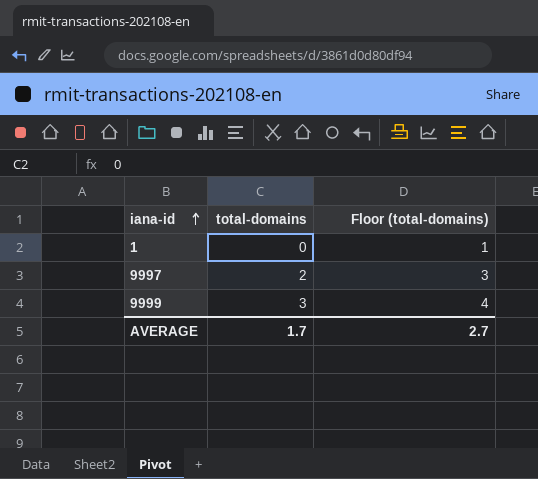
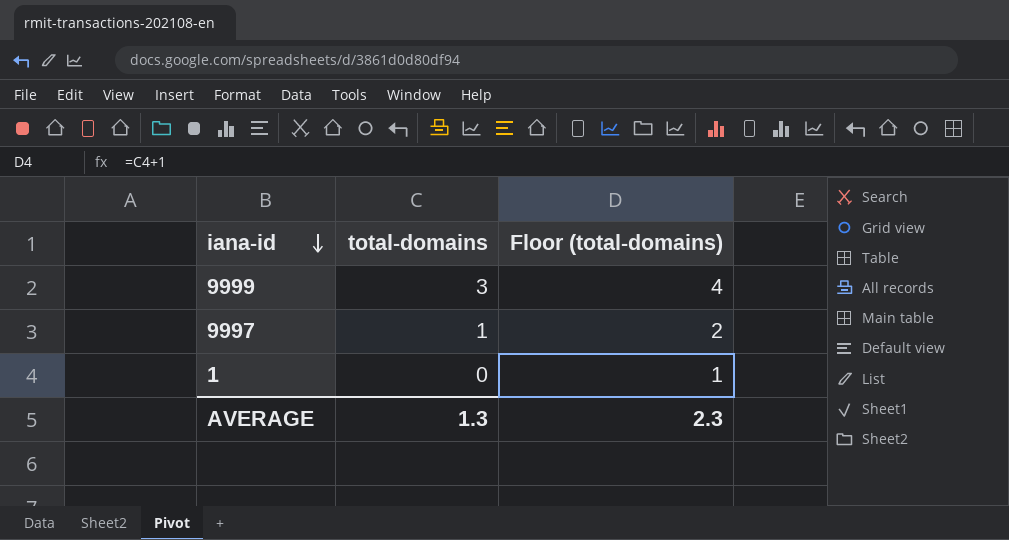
row order: iana-id ascending -> iana-id descending
9997 | total-domains: 2 -> 1
9997 | Floor (total-domains): 3 -> 2
AVERAGE | total-domains: 1.7 -> 1.3
AVERAGE | Floor (total-domains): 2.7 -> 2.3

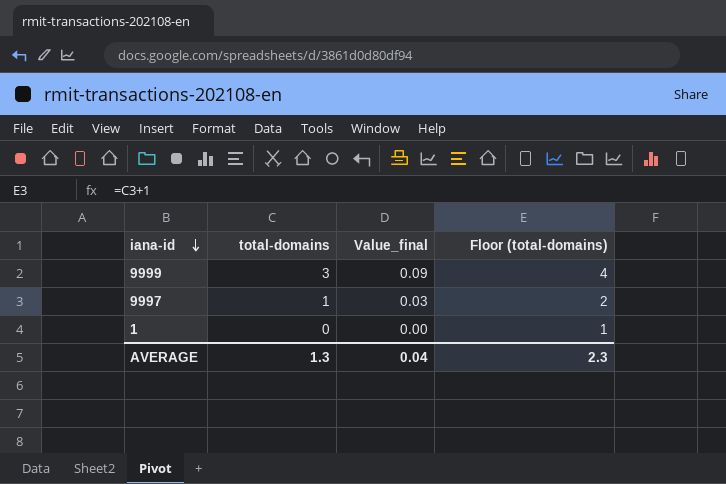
column Value_final | formula: none -> [total-domains] * 0.03

